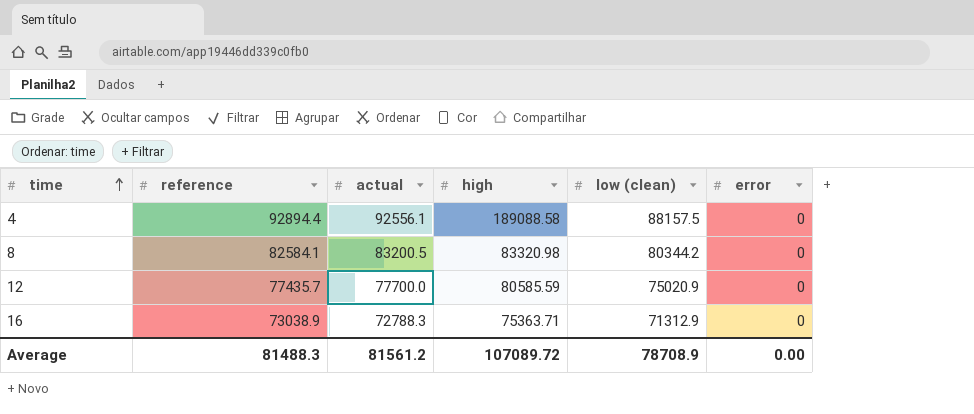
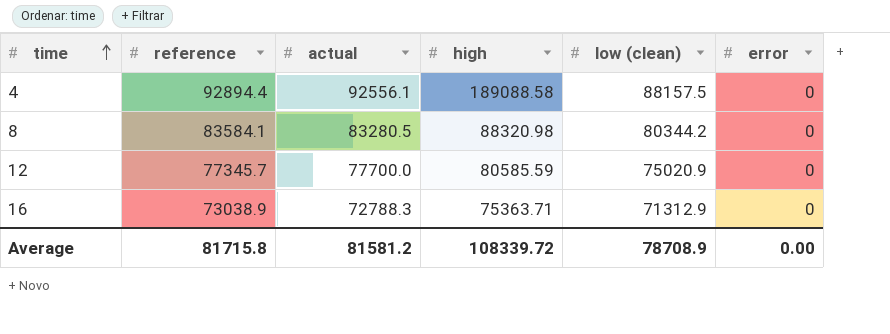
8 | reference: 82584.1 -> 83584.1
8 | actual: 83200.5 -> 83280.5
8 | high: 83320.98 -> 88320.98
12 | reference: 77435.7 -> 77345.7
Average | reference: 81488.3 -> 81715.8
Average | actual: 81561.2 -> 81581.2
Average | high: 107089.72 -> 108339.72

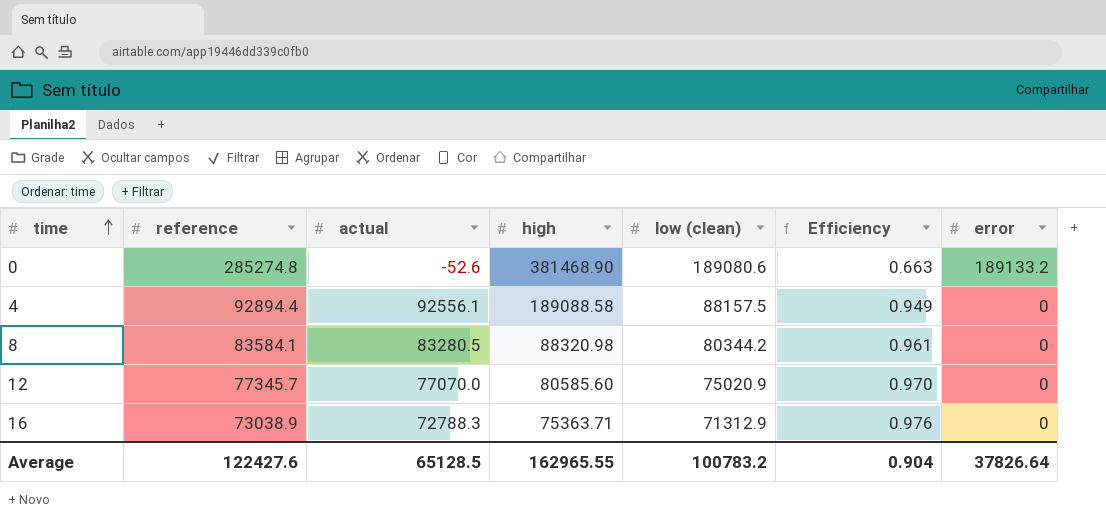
column Efficiency | formula: none -> [low (clean)] / [reference]
row 0: none -> 285274.8 | -52.6 | 381468.90 | 189080.6 | 0.663 | 189133.2
12 | actual: 77700.0 -> 77070.0
12 | high: 80585.59 -> 80585.60
Average | reference: 81715.8 -> 122427.6
Average | actual: 81581.2 -> 65128.5
Average | high: 108339.72 -> 162965.55
Average | low (clean): 78708.9 -> 100783.2
Average | error: 0.00 -> 37826.64

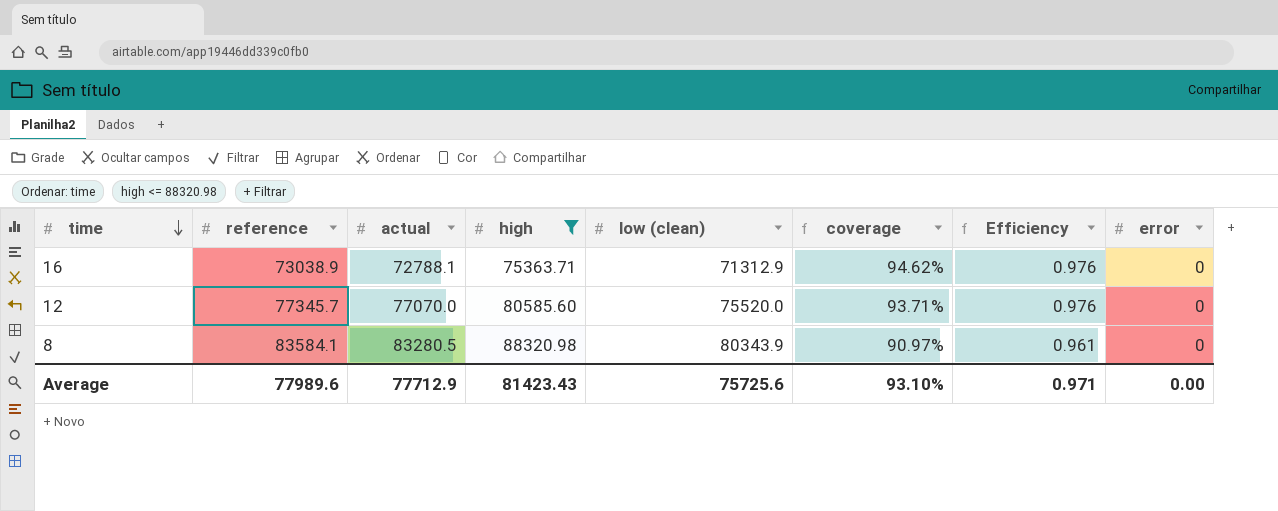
filter: none -> high <= 88320.98
row order: time ascending -> time descending
column coverage | formula: none -> [low (clean)] / [high]
16 | actual: 72788.3 -> 72788.1
12 | low (clean): 75020.9 -> 75520.0
12 | Efficiency: 0.970 -> 0.976
8 | low (clean): 80344.2 -> 80343.9
Average | reference: 122427.6 -> 77989.6
Average | actual: 65128.5 -> 77712.9
Average | high: 162965.55 -> 81423.43
Average | low (clean): 100783.2 -> 75725.6
Average | Efficiency: 0.904 -> 0.971
Average | error: 37826.64 -> 0.00

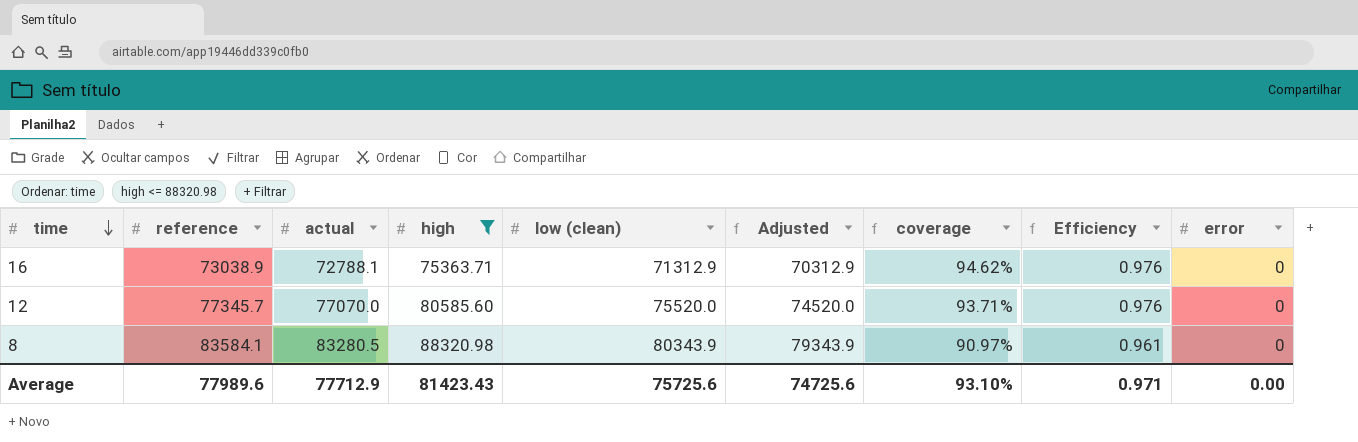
column Adjusted | formula: none -> [low (clean)] - 1000

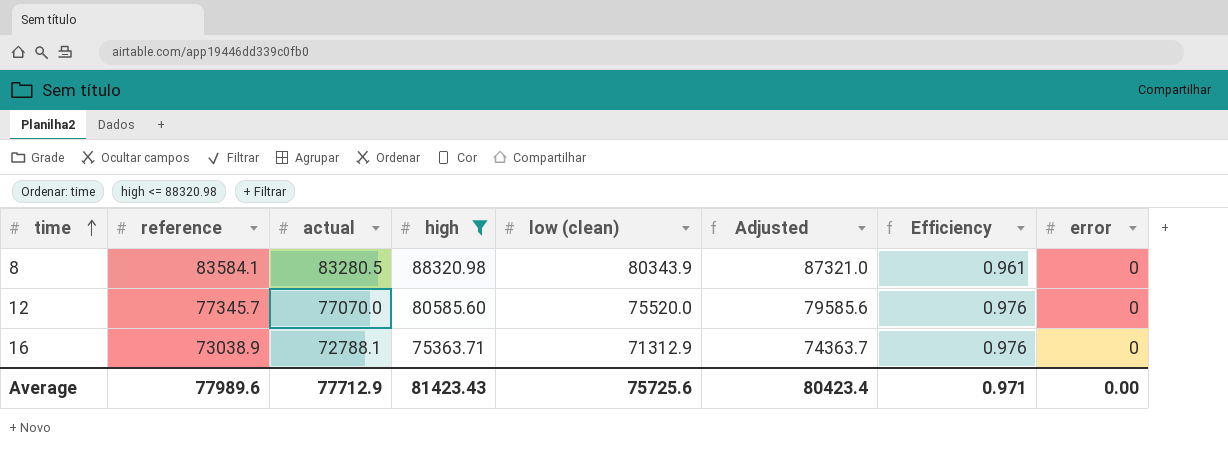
row order: time descending -> time ascending
column coverage | formula: [low (clean)] / [high] -> none
column Adjusted | formula: [low (clean)] - 1000 -> [high] - 1000
Average | Adjusted: 74725.6 -> 80423.4

